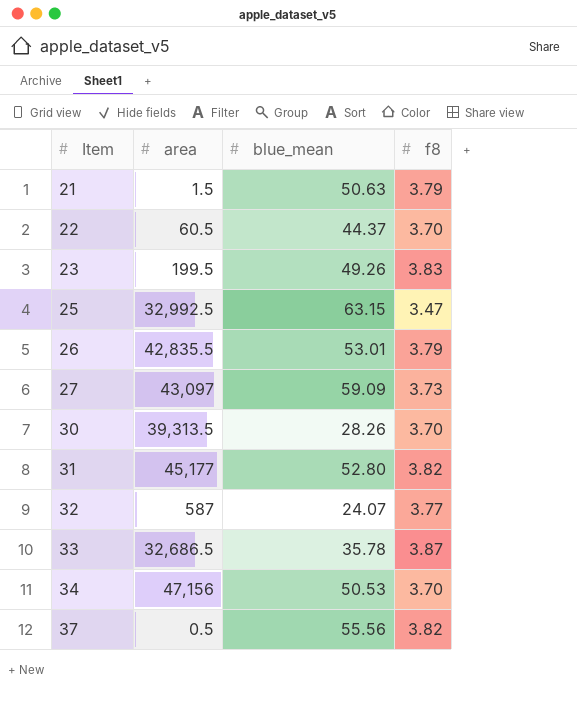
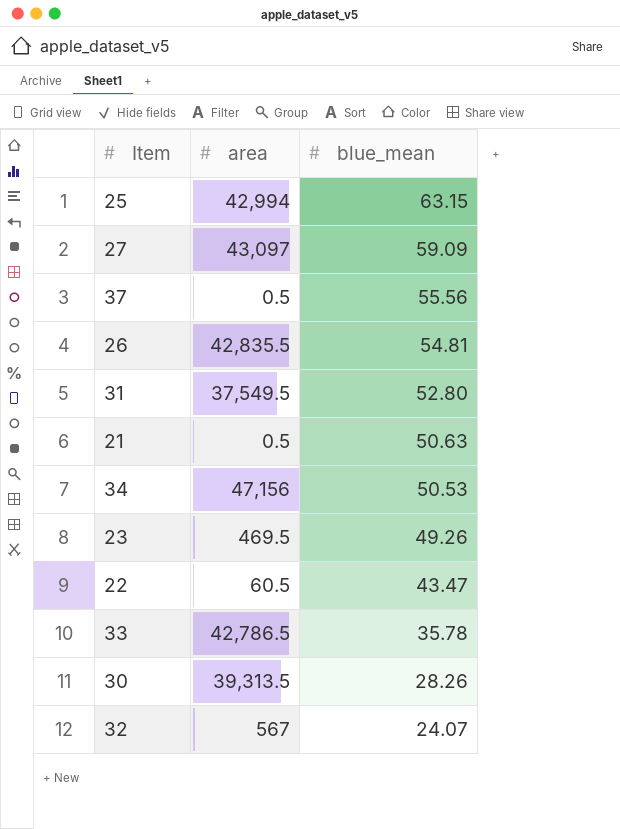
row order: Item ascending -> blue_mean descending
column f8 | position: 4 -> none
25 | area: 32,992.5 -> 42,994
26 | blue_mean: 53.01 -> 54.81
31 | area: 45,177 -> 37,549.5
21 | area: 1.5 -> 0.5
23 | area: 199.5 -> 469.5
22 | blue_mean: 44.37 -> 43.47
33 | area: 32,686.5 -> 42,786.5
32 | area: 587 -> 567

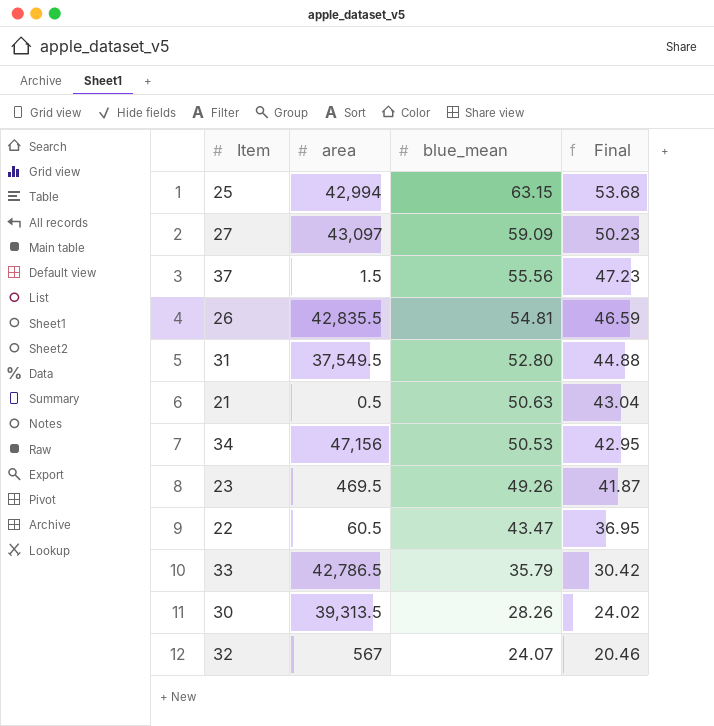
column Final | formula: none -> [blue_mean] * 0.85
37 | area: 0.5 -> 1.5
33 | blue_mean: 35.78 -> 35.79

